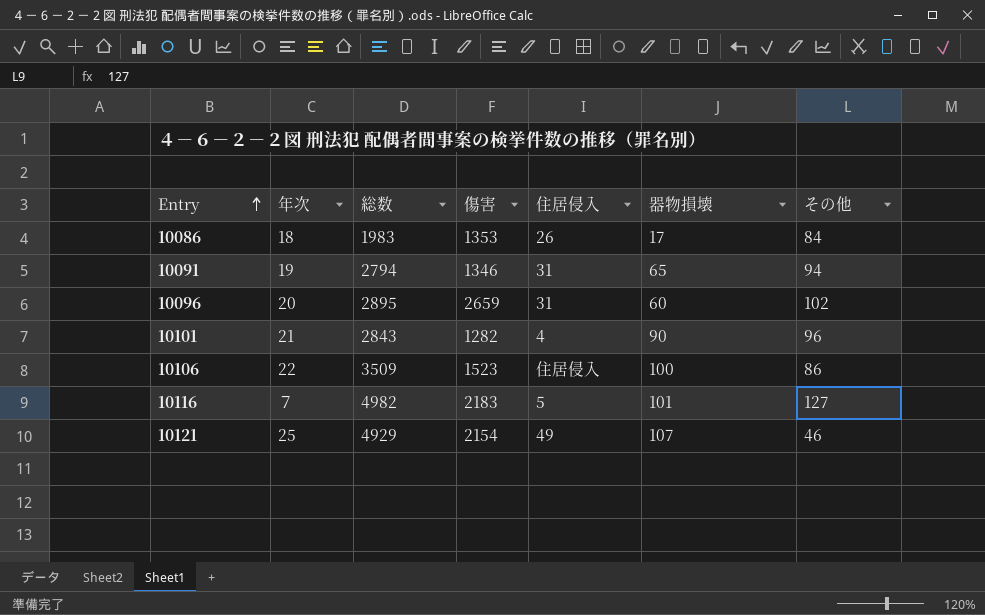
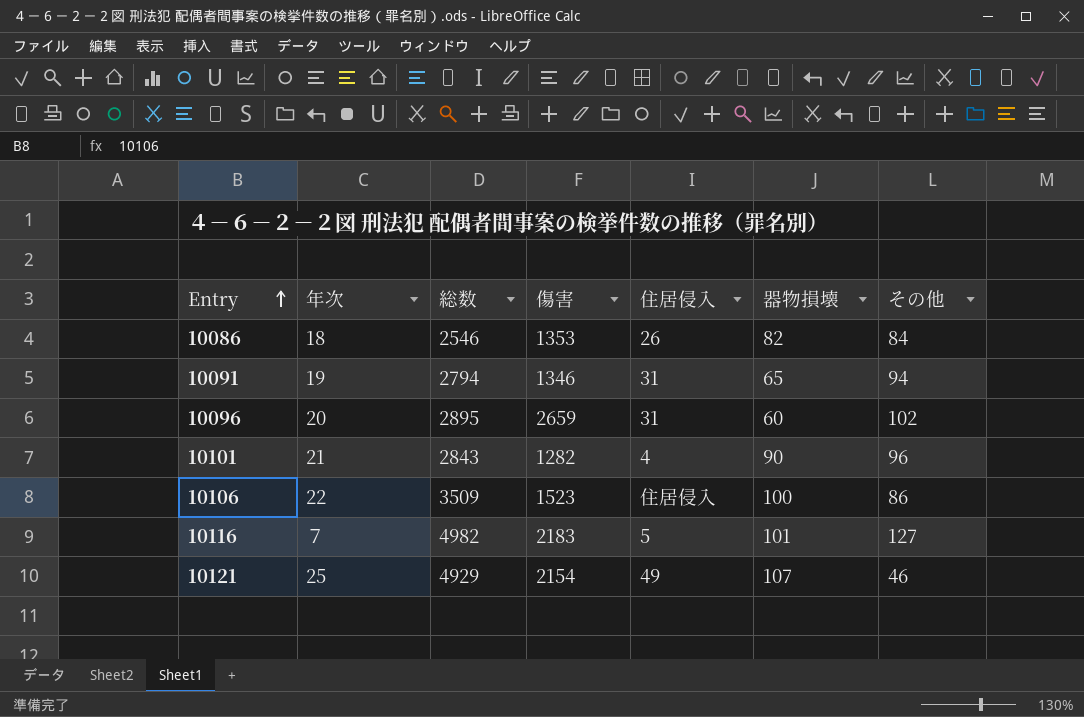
10086 | 総数: 1983 -> 2546
10086 | 器物損壊: 17 -> 82

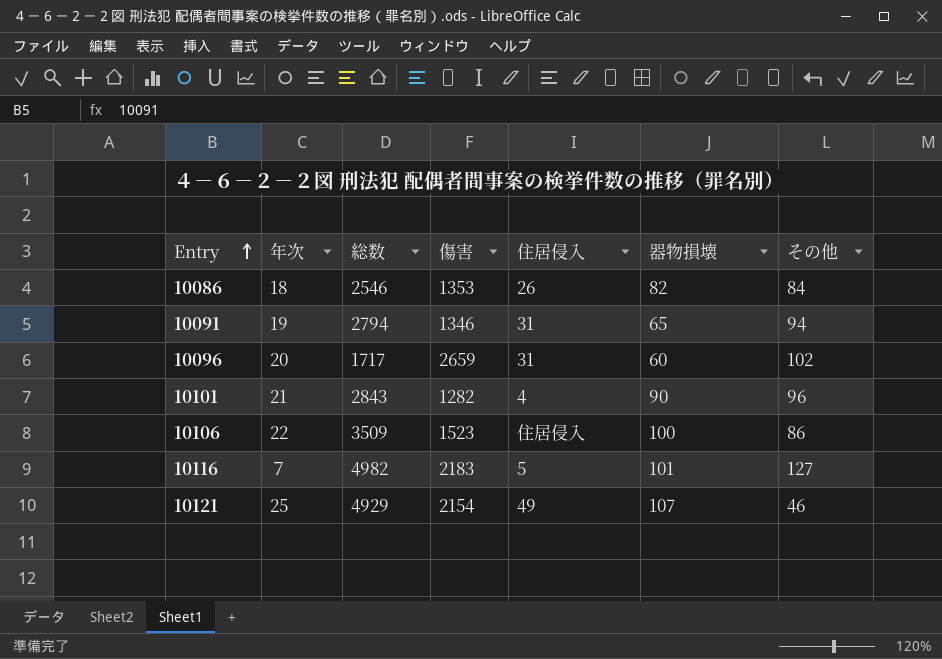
10096 | 総数: 2895 -> 1717

